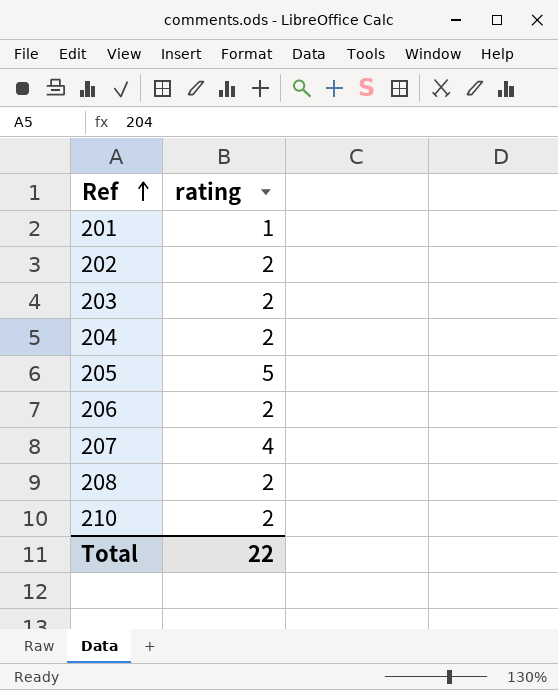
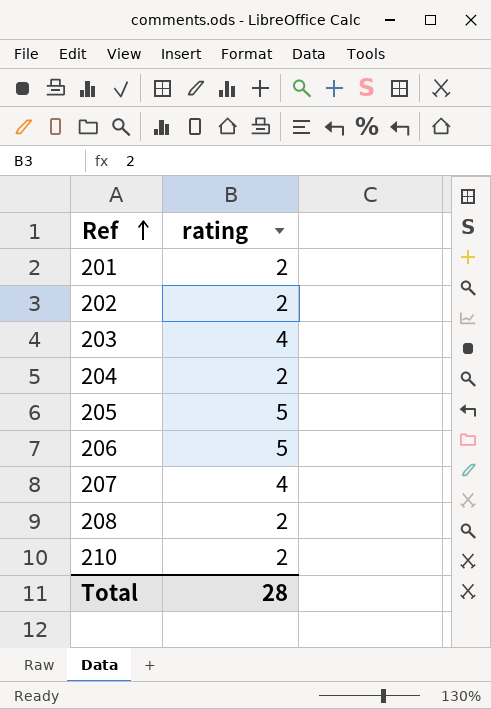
201 | rating: 1 -> 2
203 | rating: 2 -> 4
206 | rating: 2 -> 5
Total | rating: 22 -> 28

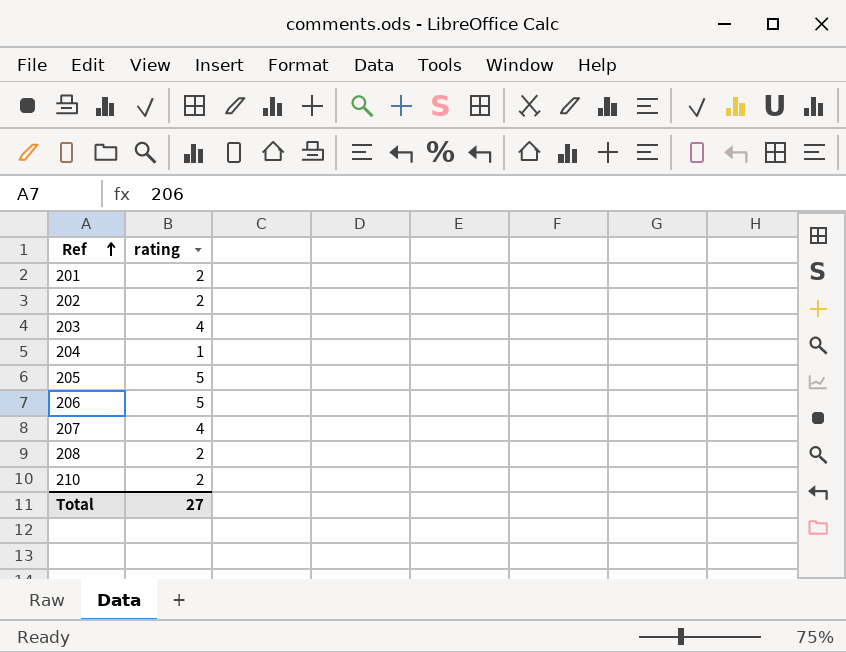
204 | rating: 2 -> 1
Total | rating: 28 -> 27

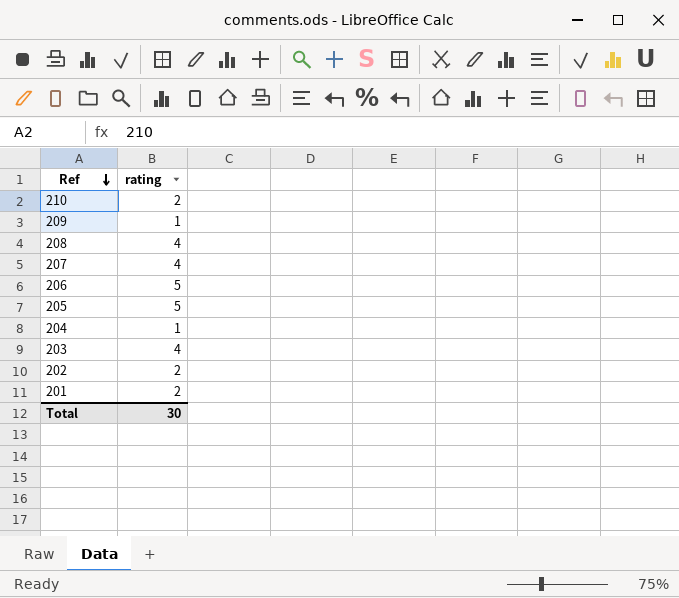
row order: Ref ascending -> Ref descending
row 209: none -> 1
208 | rating: 2 -> 4
Total | rating: 27 -> 30

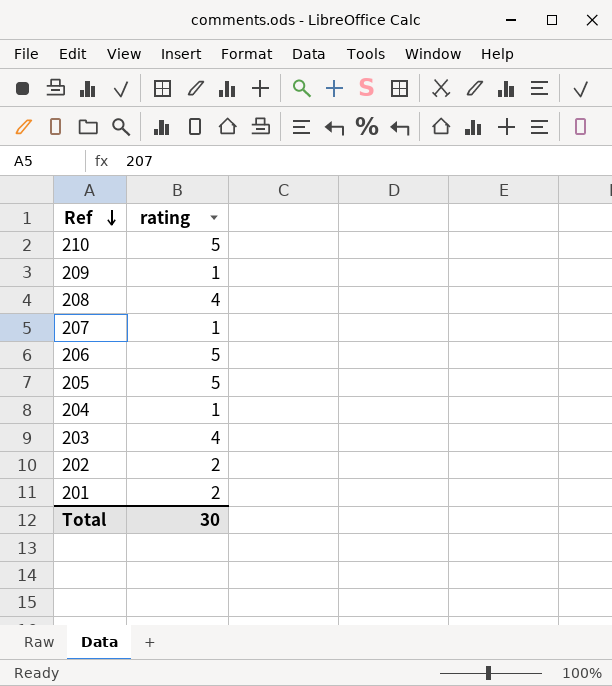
210 | rating: 2 -> 5
207 | rating: 4 -> 1

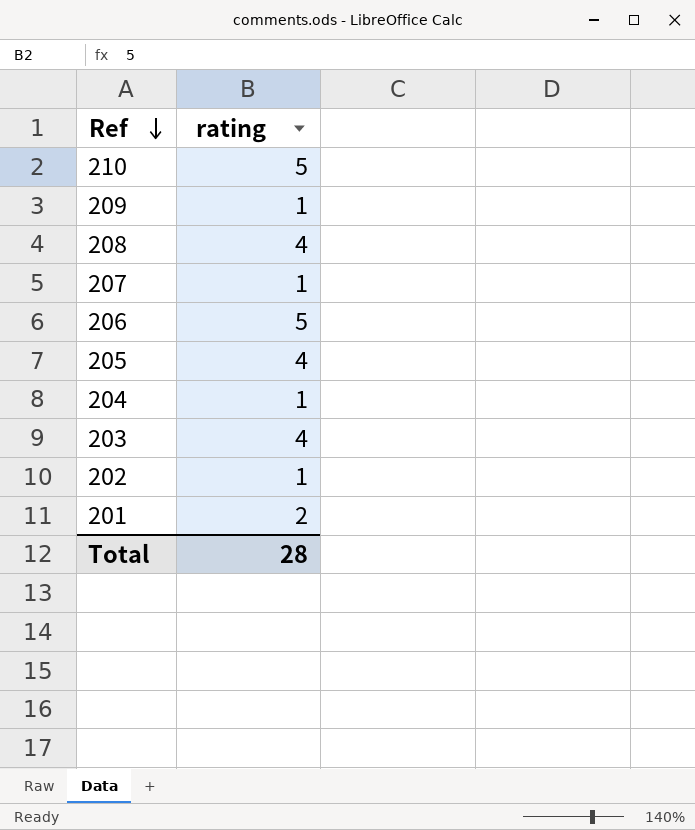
205 | rating: 5 -> 4
202 | rating: 2 -> 1
Total | rating: 30 -> 28

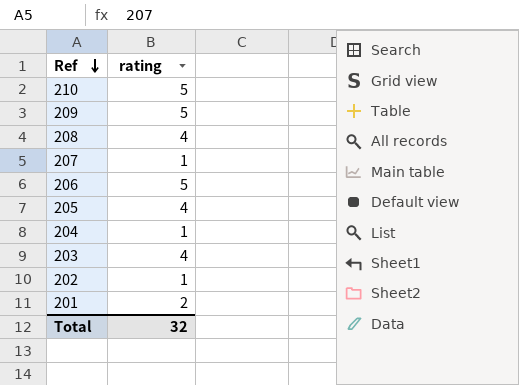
209 | rating: 1 -> 5
Total | rating: 28 -> 32

